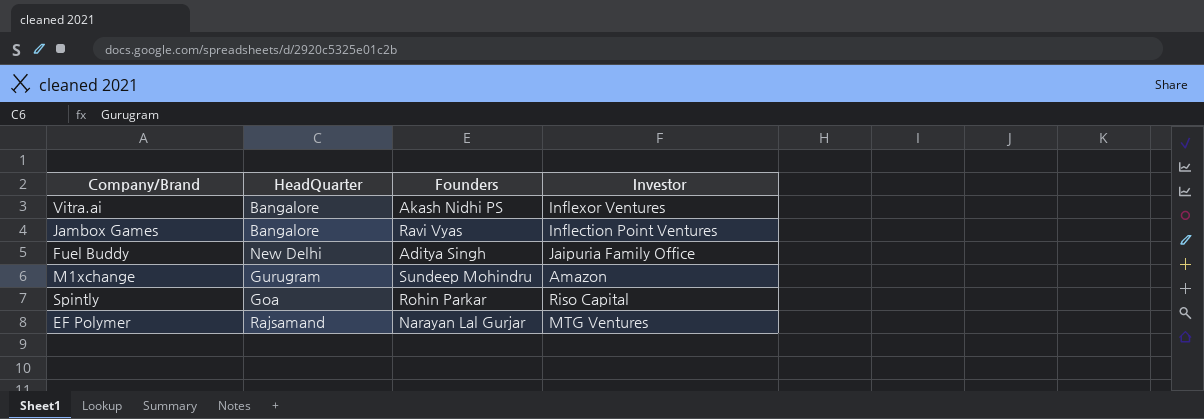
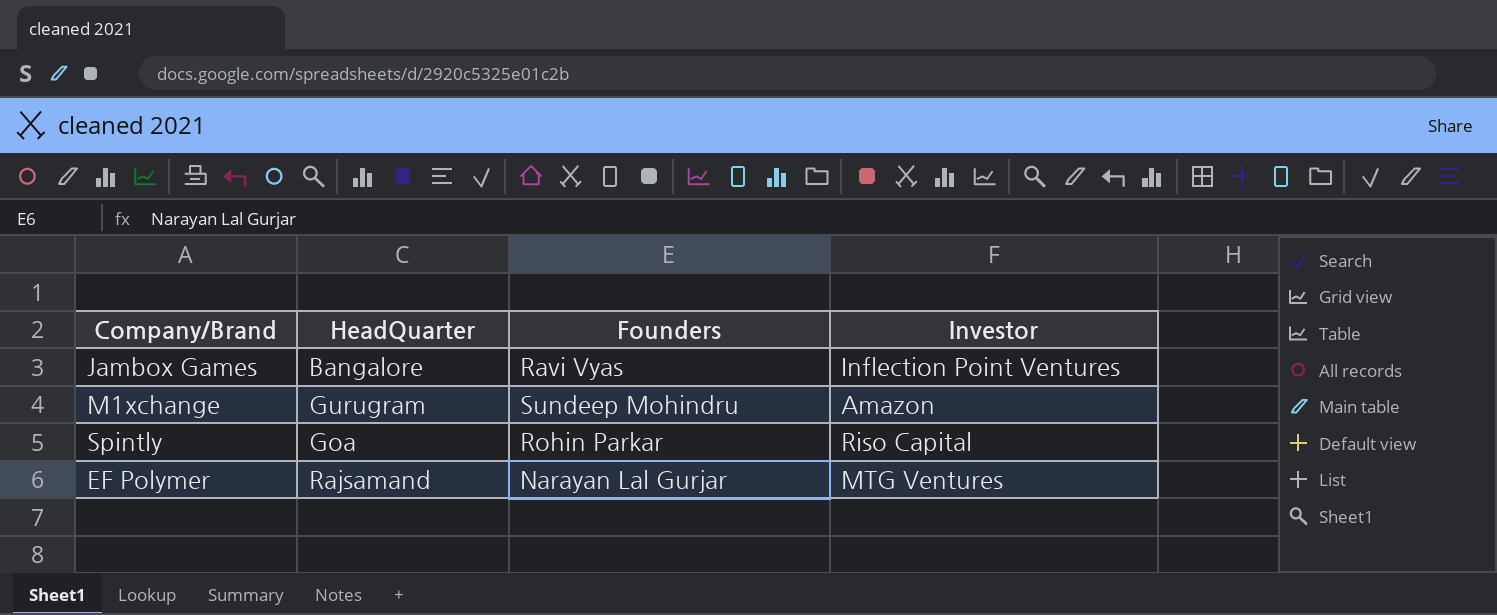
row Vitra.ai: Bangalore | Akash Nidhi PS | Inflexor Ventures -> none
row Fuel Buddy: New Delhi | Aditya Singh | Jaipuria Family Office -> none

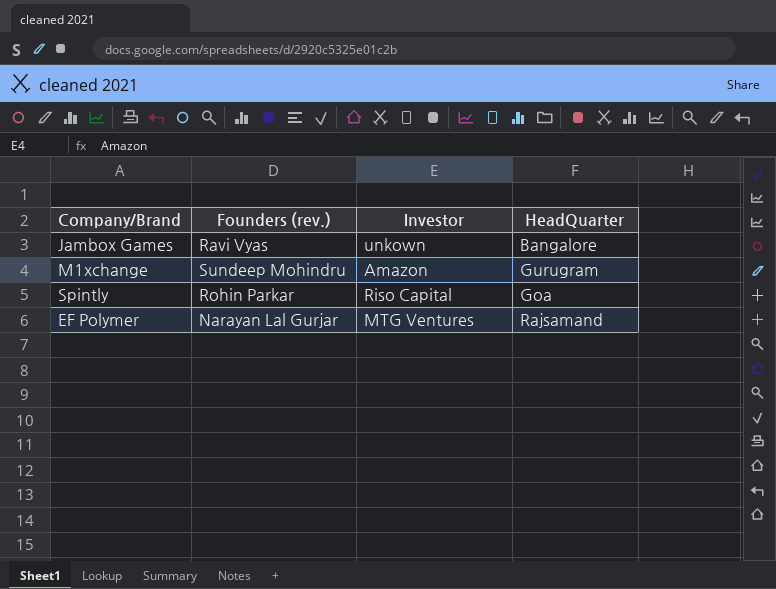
column name: Founders -> Founders (rev.)
column HeadQuarter | position: 2 -> 4
Jambox Games | Investor: Inflection Point Ventures -> unkown

